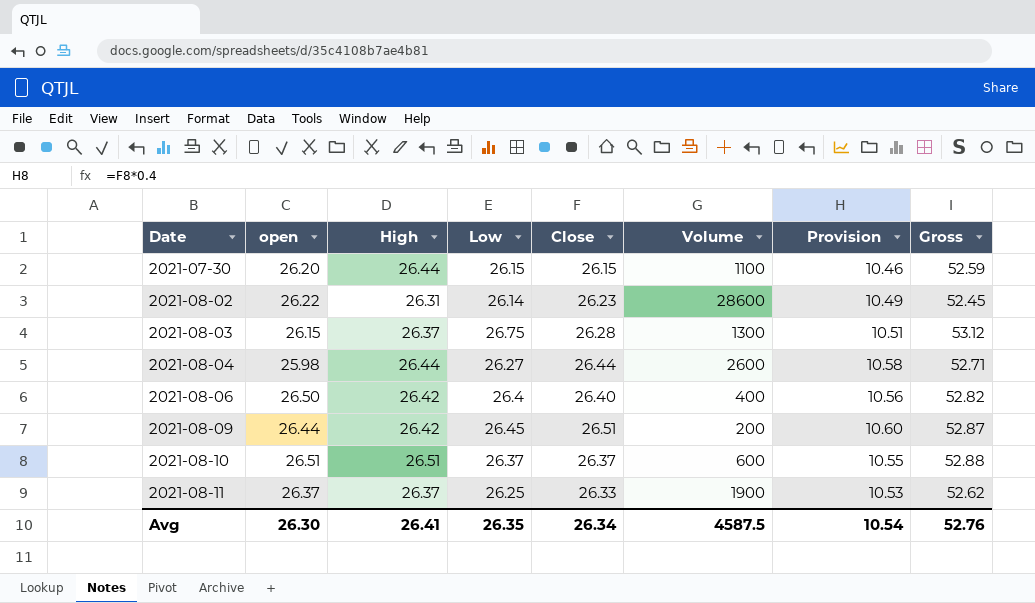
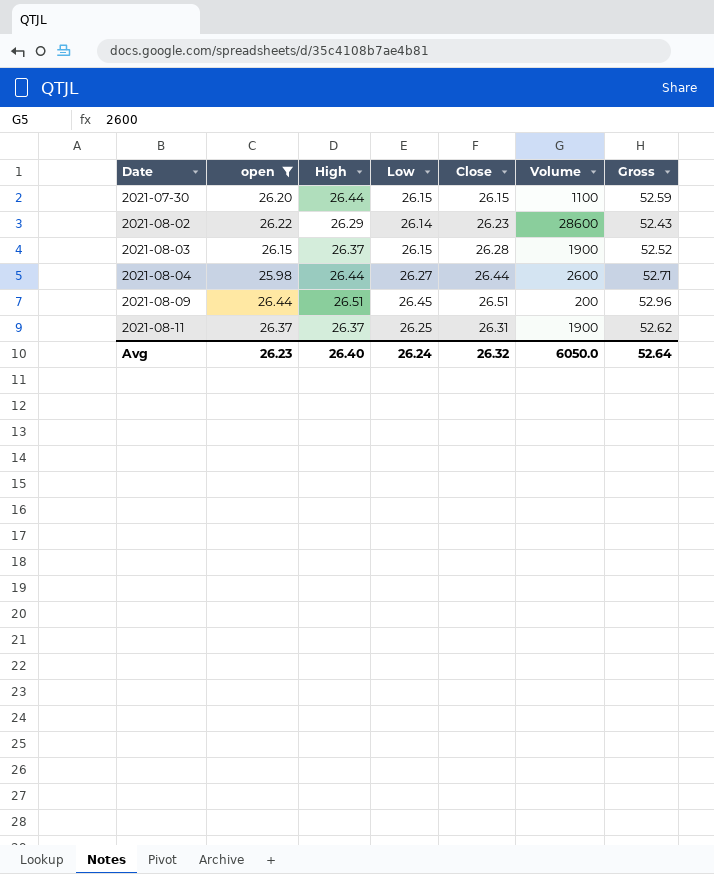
filter: none -> open <= 26.44
column Provision | formula: [Close] * 0.4 -> none
2021-08-02 | High: 26.31 -> 26.29
2021-08-02 | Gross: 52.45 -> 52.43
2021-08-03 | Low: 26.75 -> 26.15
2021-08-03 | Volume: 1300 -> 1900
2021-08-03 | Gross: 53.12 -> 52.52
2021-08-09 | High: 26.42 -> 26.51
2021-08-09 | Gross: 52.87 -> 52.96
2021-08-11 | Close: 26.33 -> 26.31
Avg | open: 26.30 -> 26.23
Avg | High: 26.41 -> 26.40
Avg | Low: 26.35 -> 26.24
Avg | Close: 26.34 -> 26.32
Avg | Volume: 4587.5 -> 6050.0
Avg | Gross: 52.76 -> 52.64

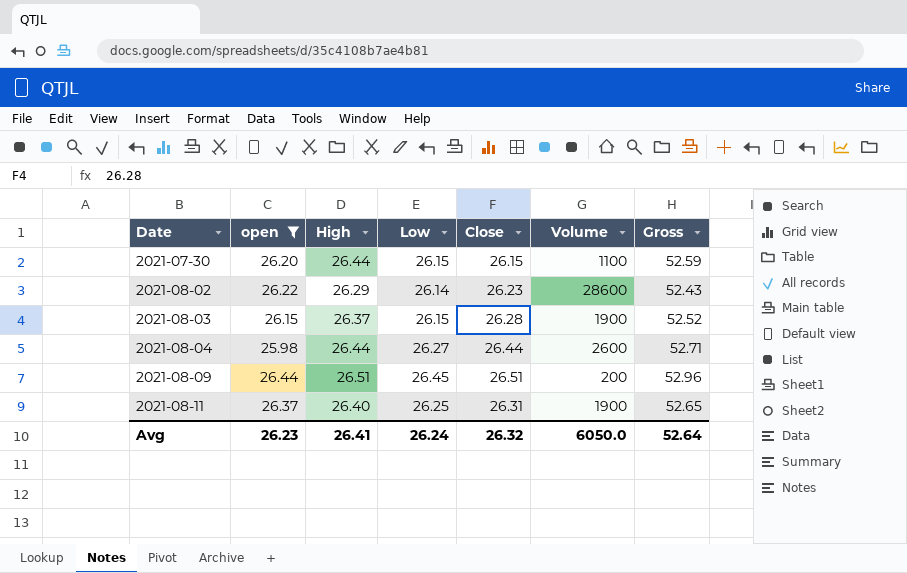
2021-08-11 | High: 26.37 -> 26.40
2021-08-11 | Gross: 52.62 -> 52.65
Avg | High: 26.40 -> 26.41

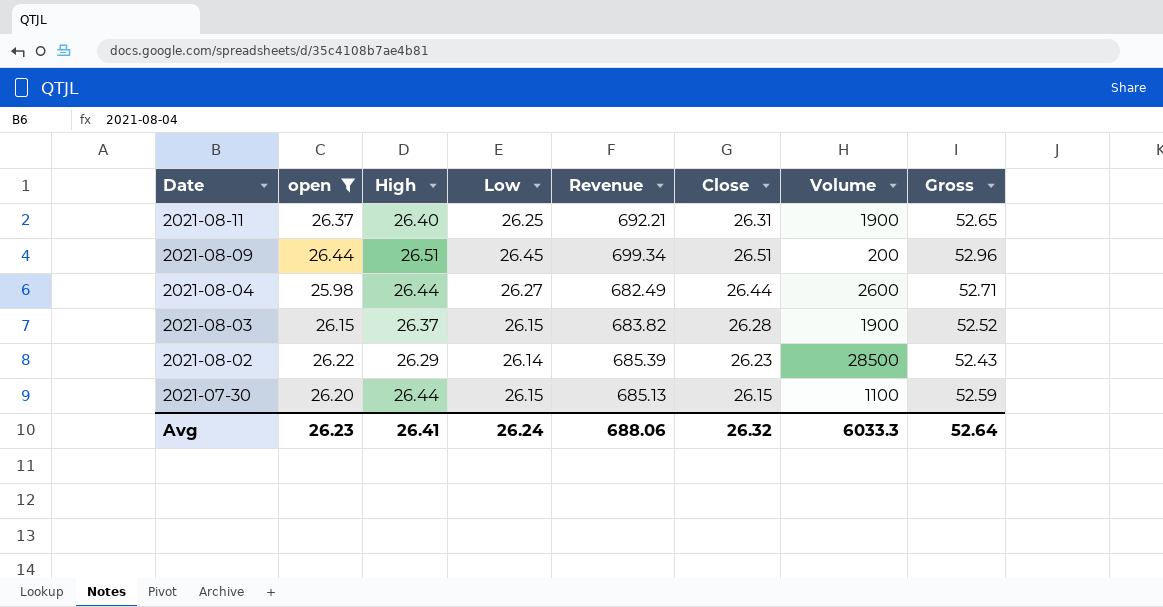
row order: Date ascending -> Date descending
column Revenue | formula: none -> [open] * [Low]
2021-08-02 | Volume: 28600 -> 28500
Avg | Volume: 6050.0 -> 6033.3

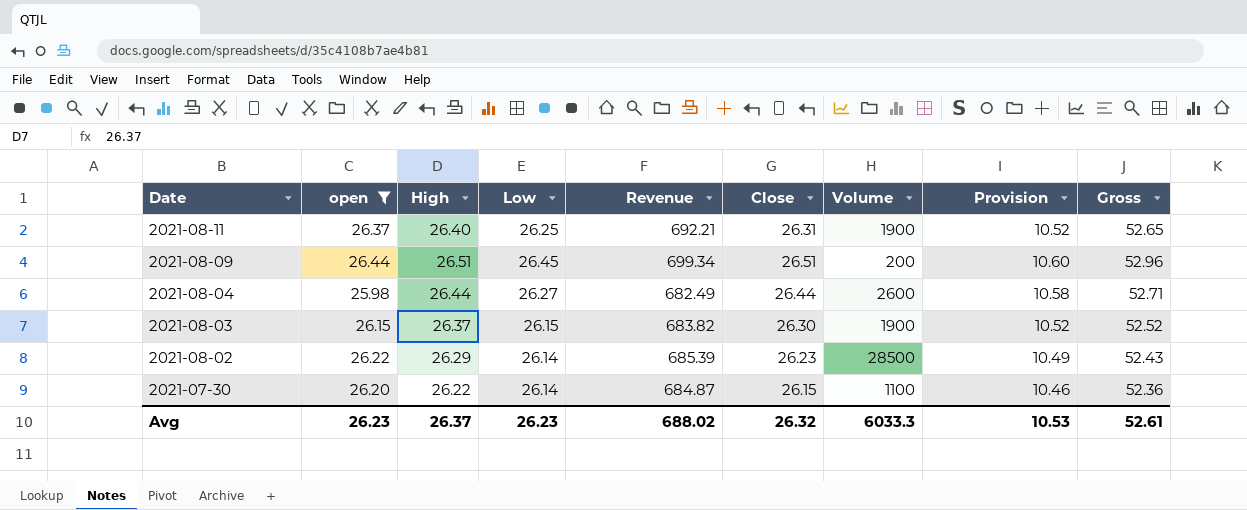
column Provision | formula: none -> [Close] * 0.4
2021-08-03 | Close: 26.28 -> 26.30
2021-07-30 | High: 26.44 -> 26.22
2021-07-30 | Low: 26.15 -> 26.14
2021-07-30 | Revenue: 685.13 -> 684.87
2021-07-30 | Gross: 52.59 -> 52.36
Avg | High: 26.41 -> 26.37
Avg | Low: 26.24 -> 26.23
Avg | Revenue: 688.06 -> 688.02
Avg | Gross: 52.64 -> 52.61

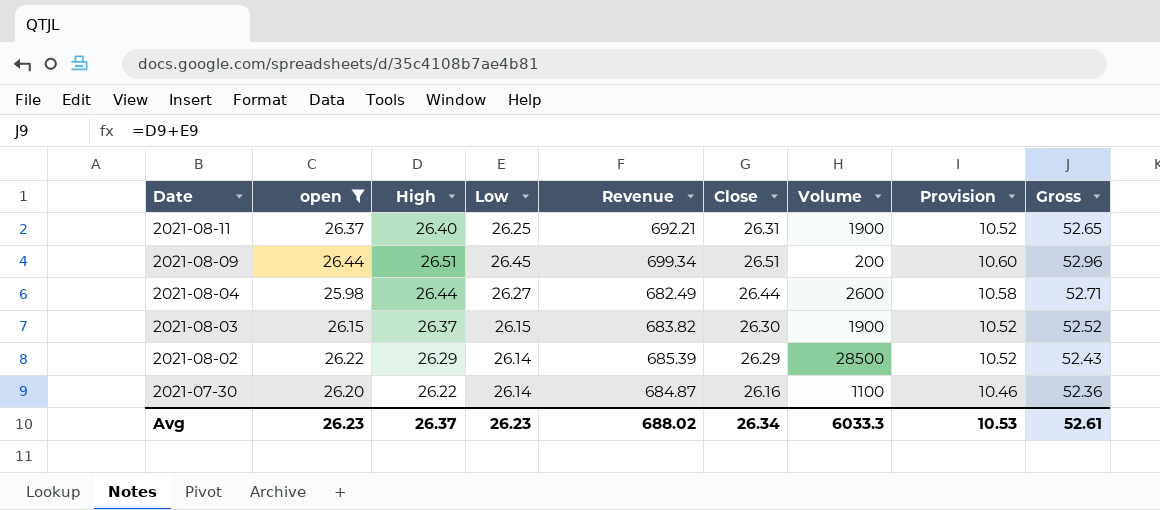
2021-08-02 | Close: 26.23 -> 26.29
2021-08-02 | Provision: 10.49 -> 10.52
2021-07-30 | Close: 26.15 -> 26.16
Avg | Close: 26.32 -> 26.34

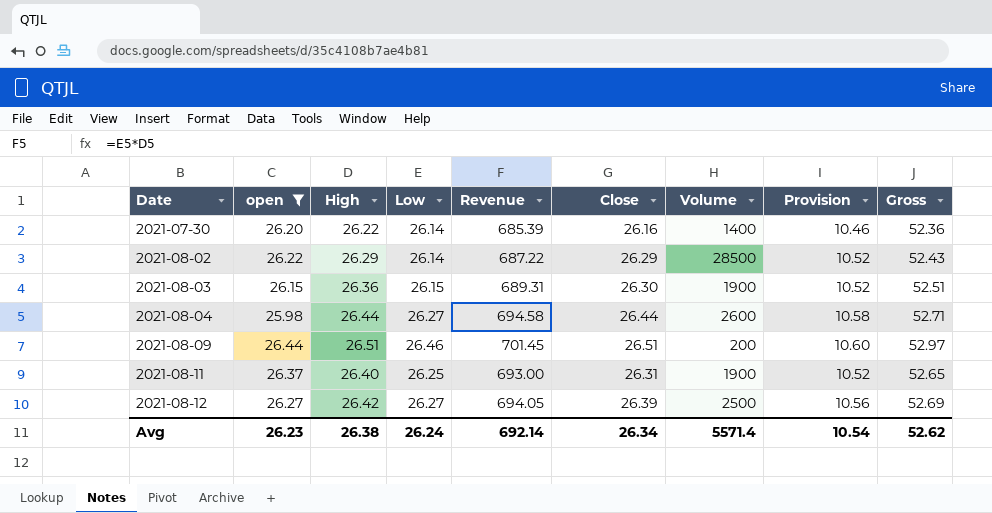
row order: Date descending -> Date ascending
column Revenue | formula: [open] * [Low] -> [High] * [Low]
2021-07-30 | Volume: 1100 -> 1400
2021-08-03 | High: 26.37 -> 26.36
2021-08-03 | Gross: 52.52 -> 52.51
2021-08-09 | Low: 26.45 -> 26.46
2021-08-09 | Gross: 52.96 -> 52.97
row 2021-08-12: none -> 26.27 | 26.42 | 26.27 | 694.05 | 26.39 | 2500 | 10.56 | 52.69
Avg | High: 26.37 -> 26.38
Avg | Low: 26.23 -> 26.24
Avg | Revenue: 688.02 -> 692.14
Avg | Volume: 6033.3 -> 5571.4
Avg | Provision: 10.53 -> 10.54
Avg | Gross: 52.61 -> 52.62

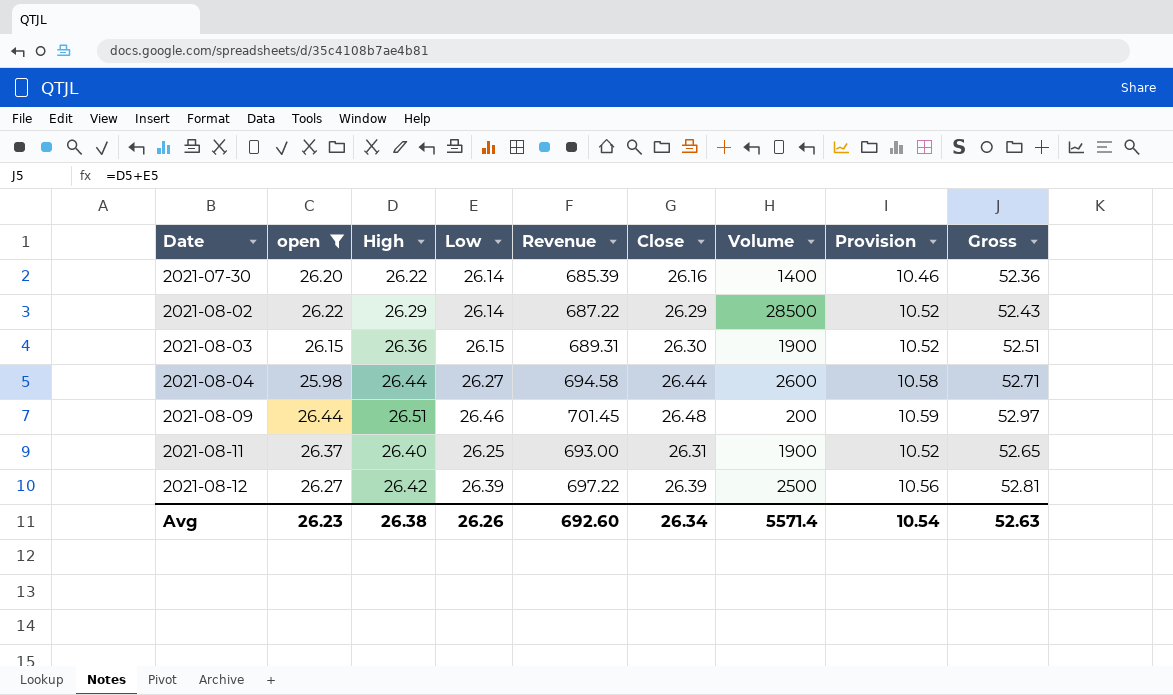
2021-08-09 | Close: 26.51 -> 26.48
2021-08-09 | Provision: 10.60 -> 10.59
2021-08-12 | Low: 26.27 -> 26.39
2021-08-12 | Revenue: 694.05 -> 697.22
2021-08-12 | Gross: 52.69 -> 52.81
Avg | Low: 26.24 -> 26.26
Avg | Revenue: 692.14 -> 692.60
Avg | Gross: 52.62 -> 52.63

